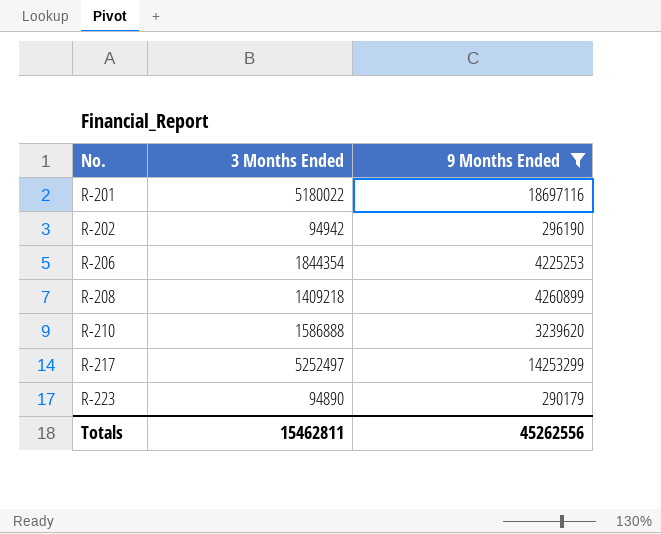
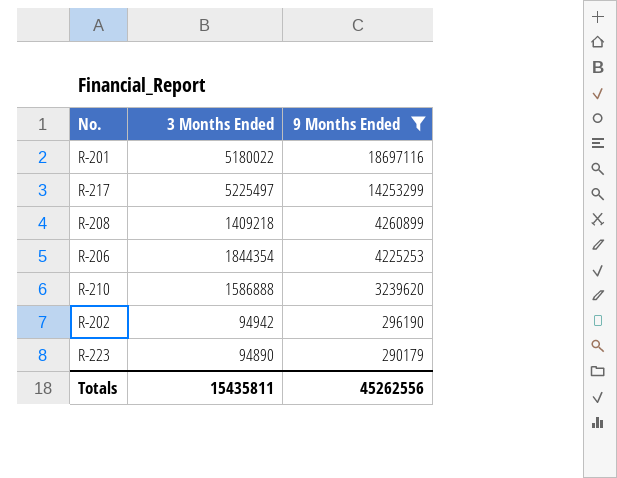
row order: No. ascending -> 9 Months Ended descending
R-217 | 3 Months Ended: 5252497 -> 5225497
Totals | 3 Months Ended: 15462811 -> 15435811

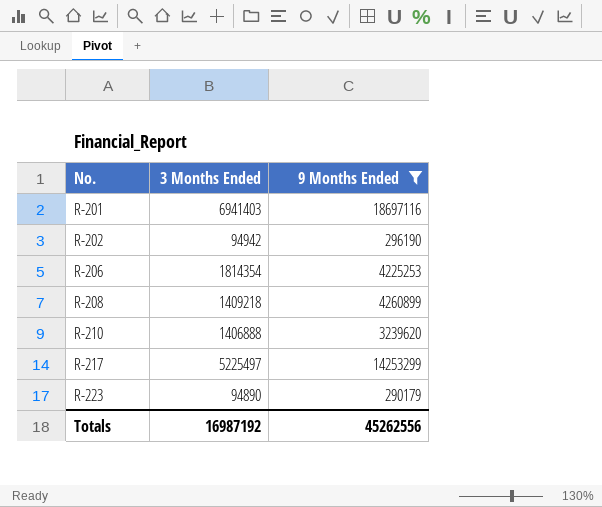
row order: 9 Months Ended descending -> No. ascending
R-201 | 3 Months Ended: 5180022 -> 6941403
R-206 | 3 Months Ended: 1844354 -> 1814354
R-210 | 3 Months Ended: 1586888 -> 1406888
Totals | 3 Months Ended: 15435811 -> 16987192

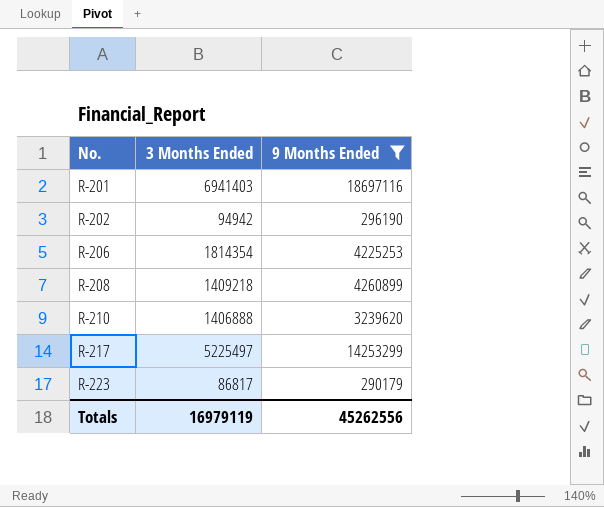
R-223 | 3 Months Ended: 94890 -> 86817
Totals | 3 Months Ended: 16987192 -> 16979119

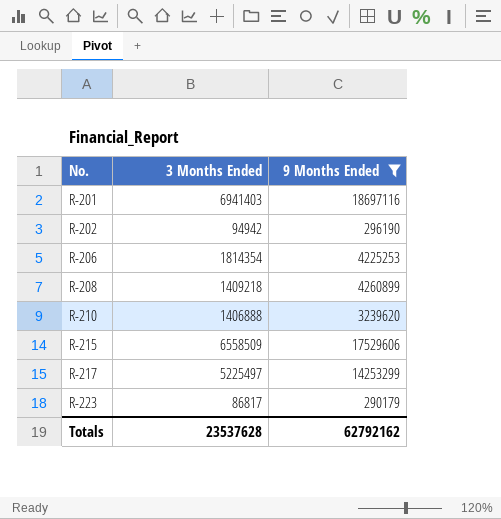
row R-215: none -> 6558509 | 17529606
Totals | 3 Months Ended: 16979119 -> 23537628
Totals | 9 Months Ended: 45262556 -> 62792162

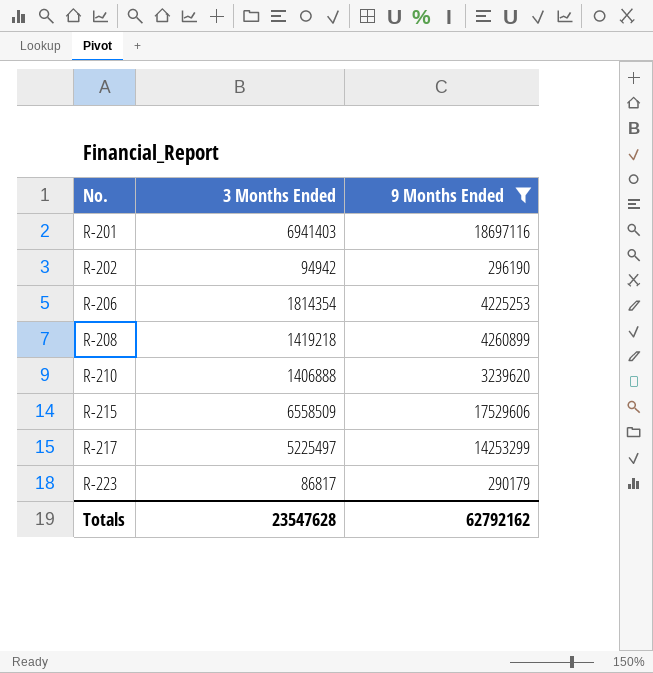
R-208 | 3 Months Ended: 1409218 -> 1419218
Totals | 3 Months Ended: 23537628 -> 23547628

